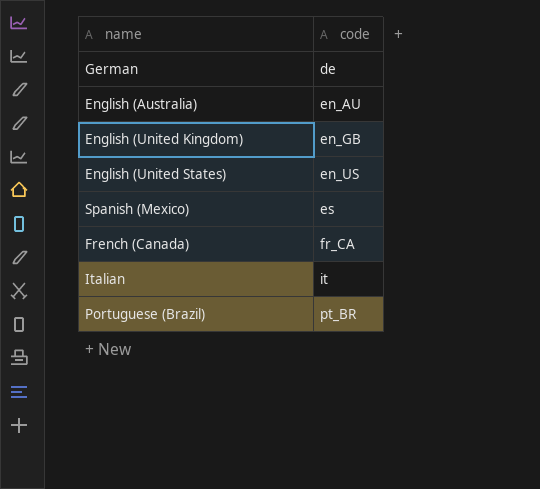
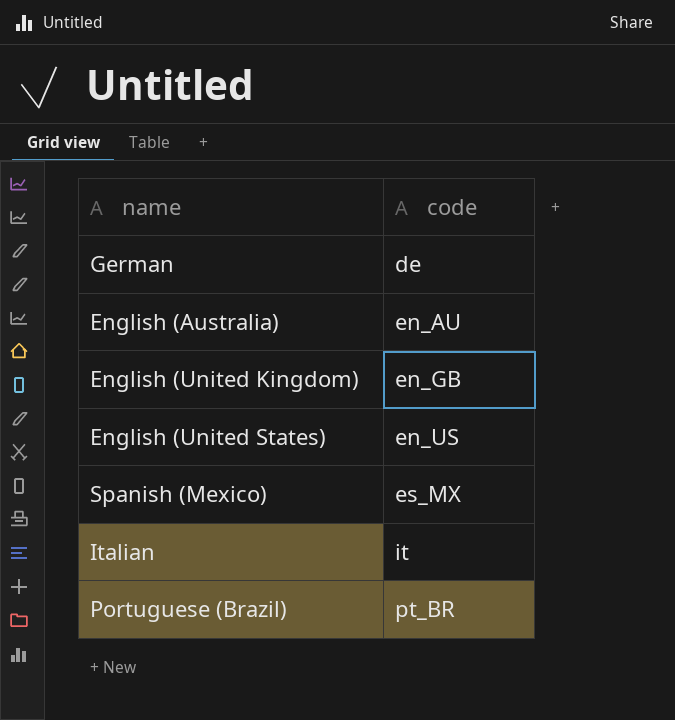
row French (Canada): fr_CA -> none
Spanish (Mexico) | code: es -> es_MX

